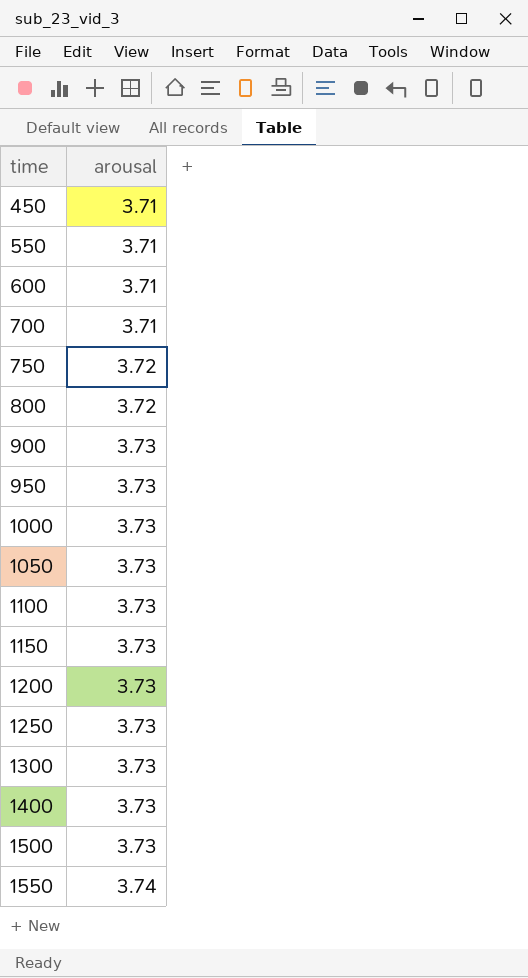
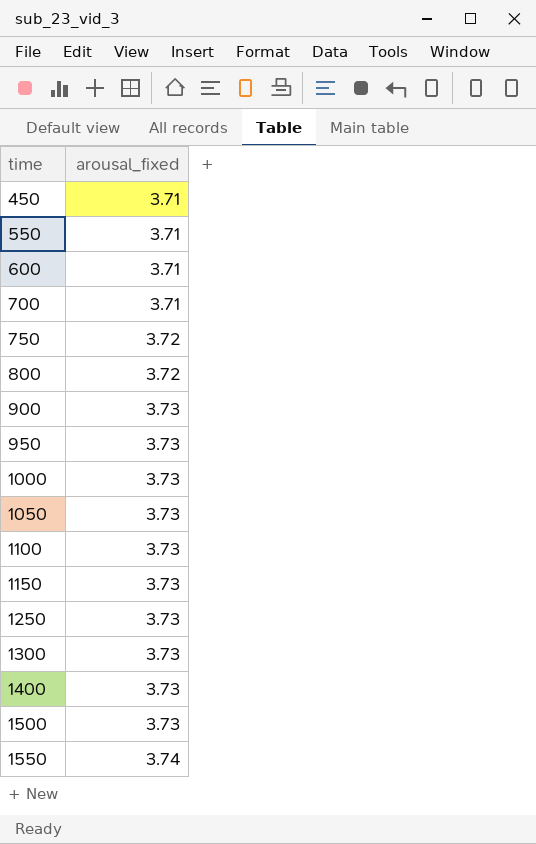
column name: arousal -> arousal_fixed
row 1200: 3.73 -> none

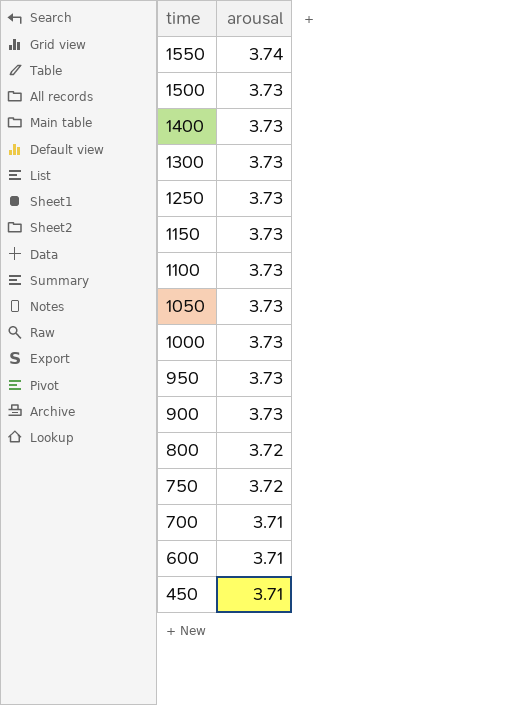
row order: time ascending -> time descending
column name: arousal_fixed -> arousal
row 550: 3.71 -> none

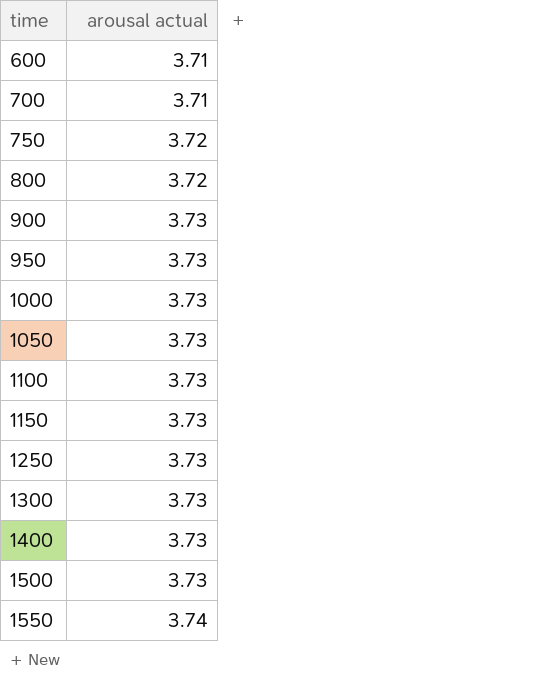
row order: time descending -> time ascending
column name: arousal -> arousal actual
row 450: 3.71 -> none

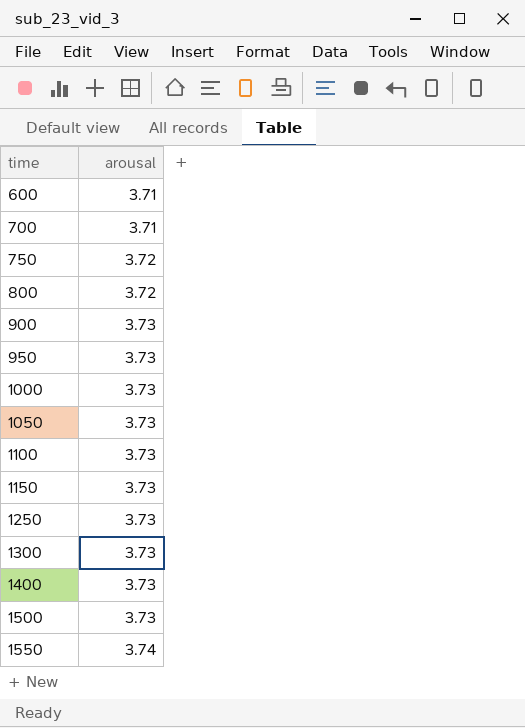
column name: arousal actual -> arousal

